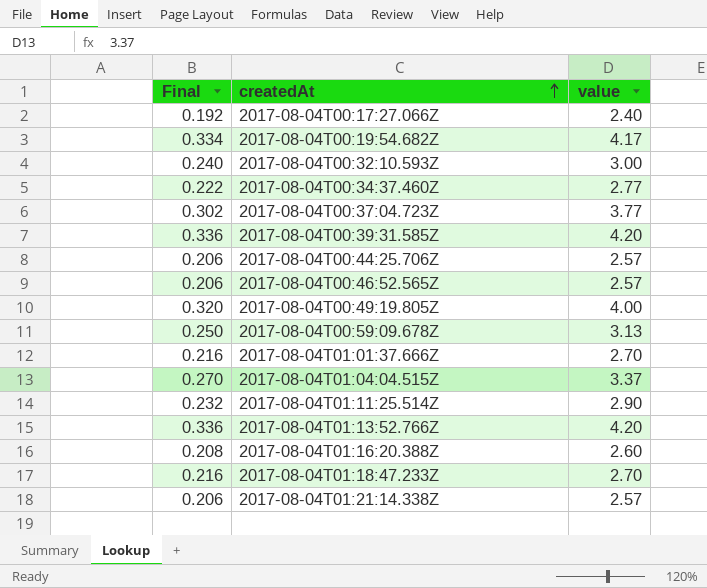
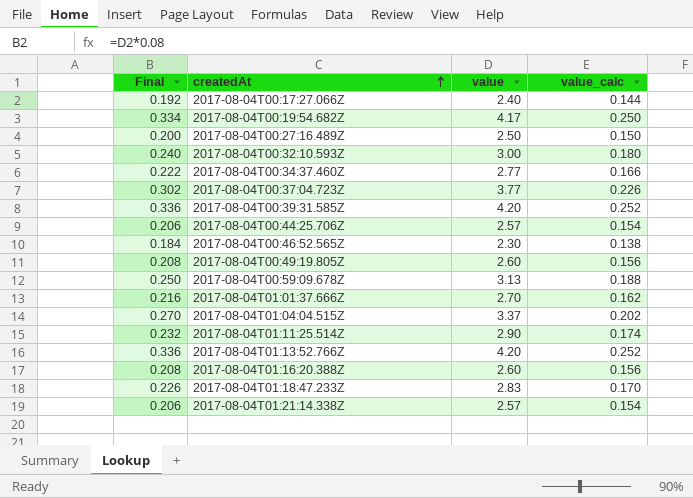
column value_calc | formula: none -> [value] * 0.06
row 2017-08-04T00:27:16.489Z: none -> 0.200 | 2.50 | 0.150
2017-08-04T00:46:52.565Z | Final: 0.206 -> 0.184
2017-08-04T00:46:52.565Z | value: 2.57 -> 2.30
2017-08-04T00:49:19.805Z | Final: 0.320 -> 0.208
2017-08-04T00:49:19.805Z | value: 4.00 -> 2.60
2017-08-04T01:18:47.233Z | Final: 0.216 -> 0.226
2017-08-04T01:18:47.233Z | value: 2.70 -> 2.83

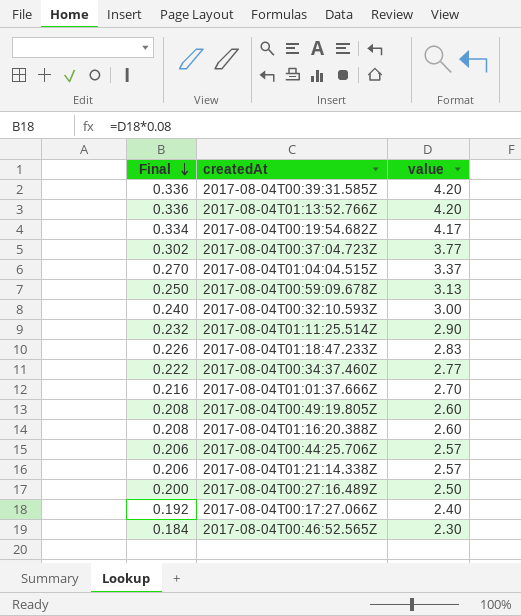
row order: createdAt ascending -> Final descending
column value_calc | formula: [value] * 0.06 -> none

